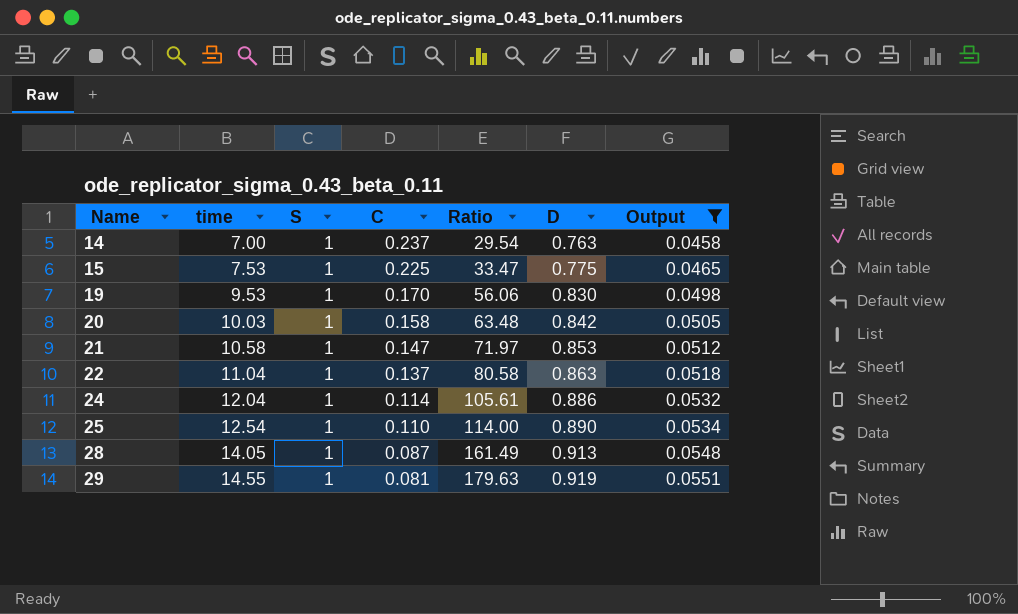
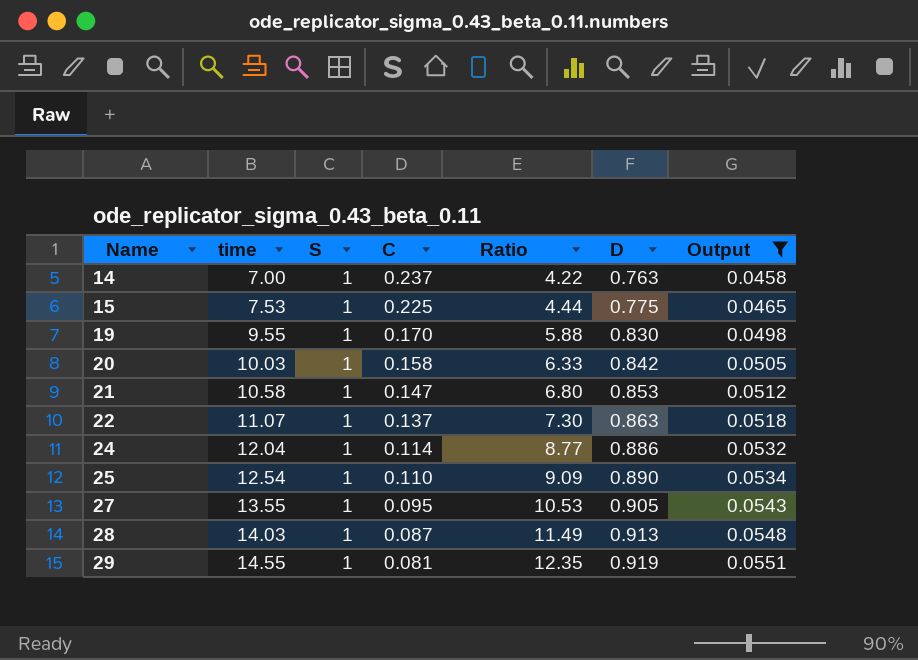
column Ratio | formula: [time] / [C] -> [S] / [C]
19 | time: 9.53 -> 9.55
22 | time: 11.04 -> 11.07
row 27: none -> 13.55 | 1 | 0.095 | 10.53 | 0.905 | 0.0543
28 | time: 14.05 -> 14.03

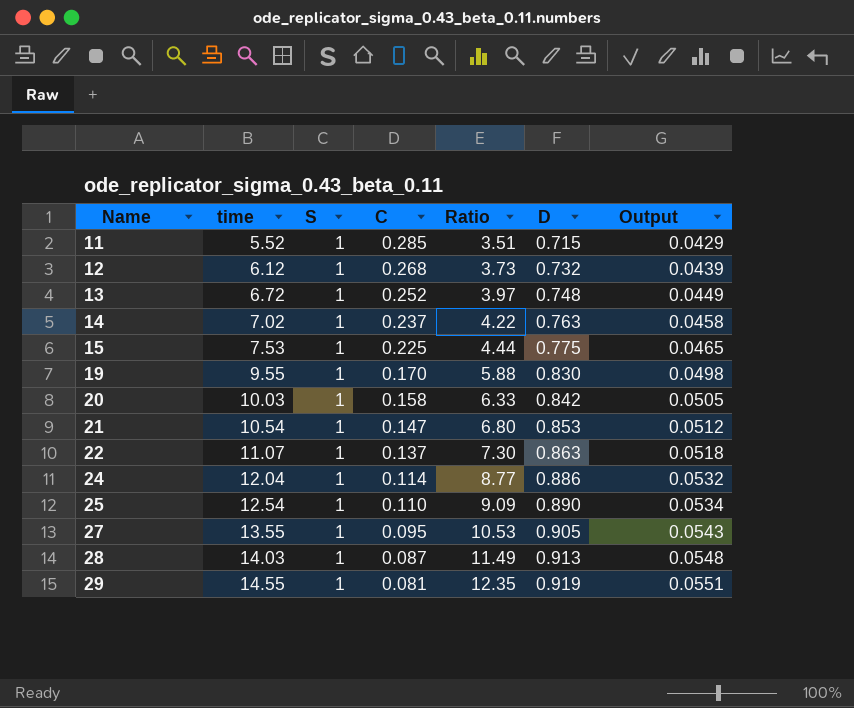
filter: Output >= 0.0458 -> none
14 | time: 7.00 -> 7.02
21 | time: 10.58 -> 10.54

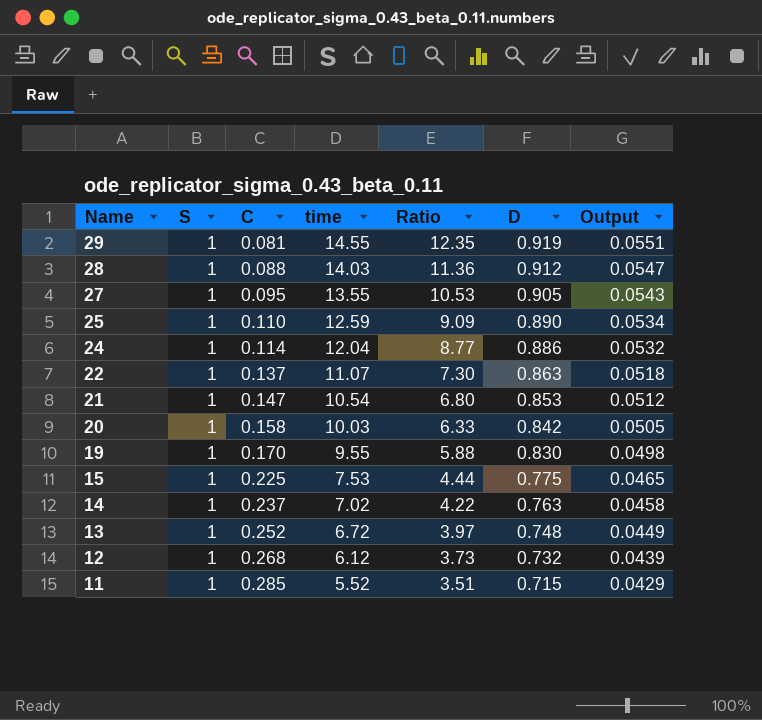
row order: Name ascending -> Name descending
column time | position: 2 -> 4
28 | C: 0.087 -> 0.088
28 | Ratio: 11.49 -> 11.36
28 | D: 0.913 -> 0.912
28 | Output: 0.0548 -> 0.0547
25 | time: 12.54 -> 12.59

